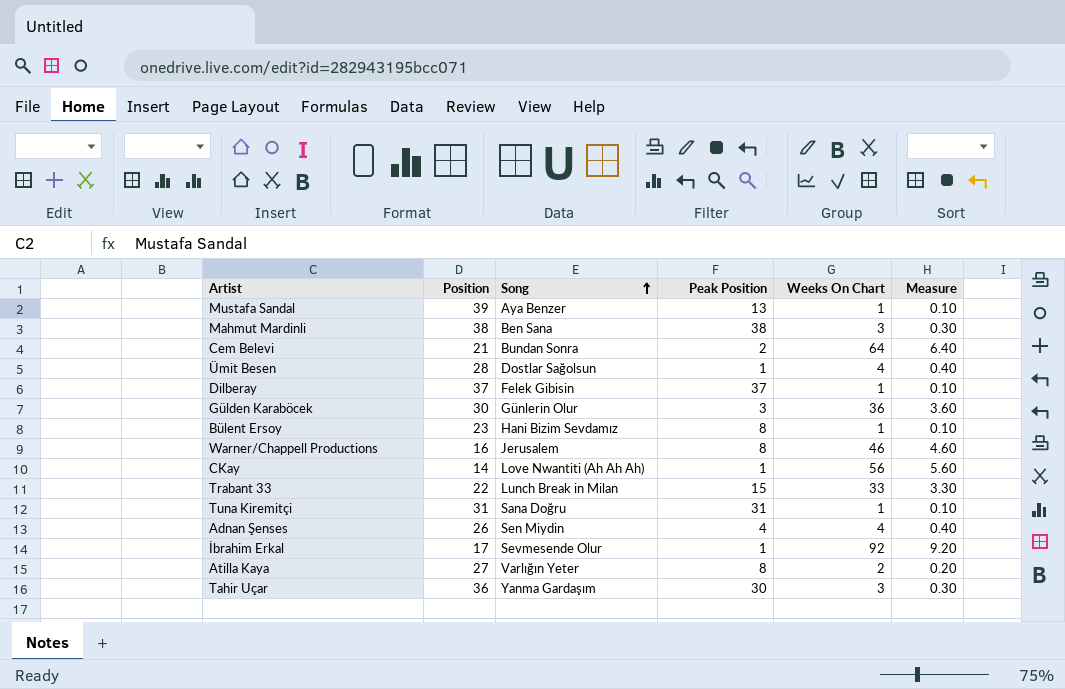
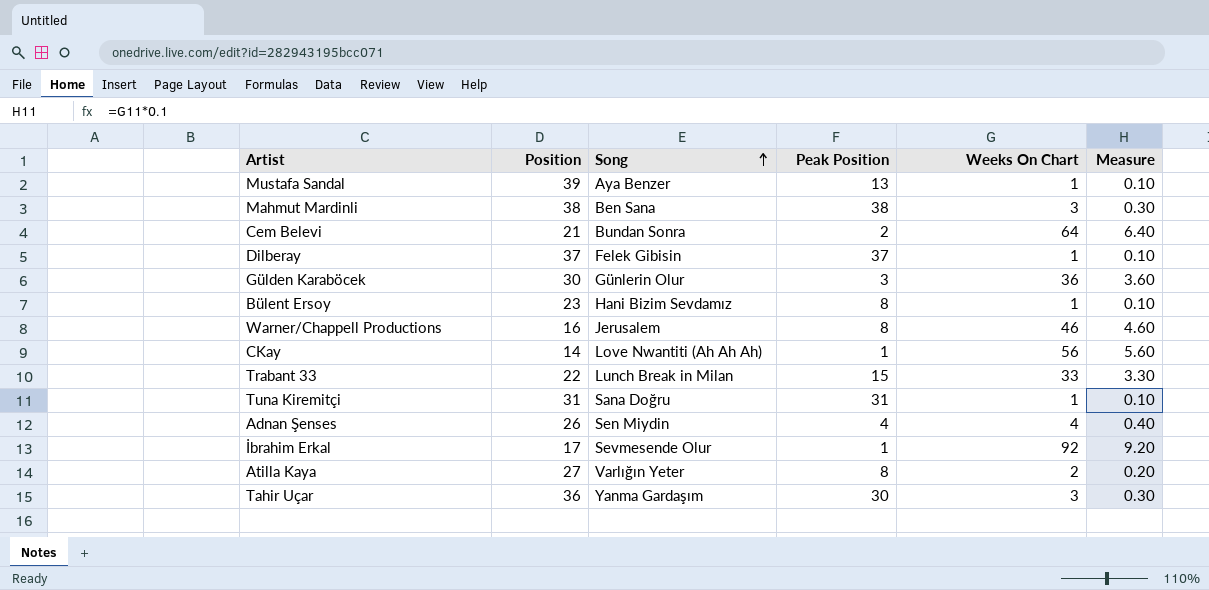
row Ümit Besen: 28 | Dostlar Sağolsun | 1 | 4 | 0.40 -> none

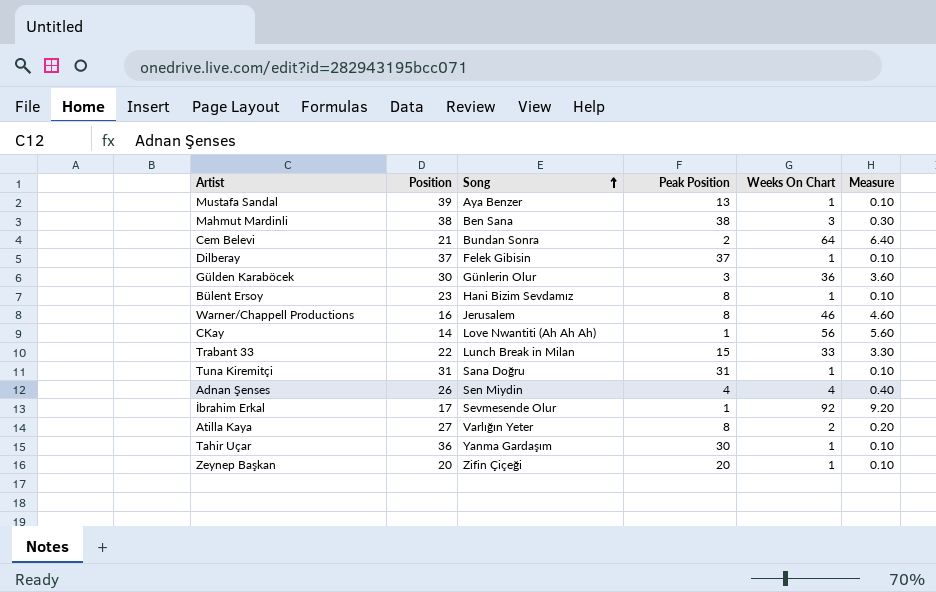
Tahir Uçar | Weeks On Chart: 3 -> 1
Tahir Uçar | Measure: 0.30 -> 0.10
row Zeynep Başkan: none -> 20 | Zifin Çiçeği | 20 | 1 | 0.10

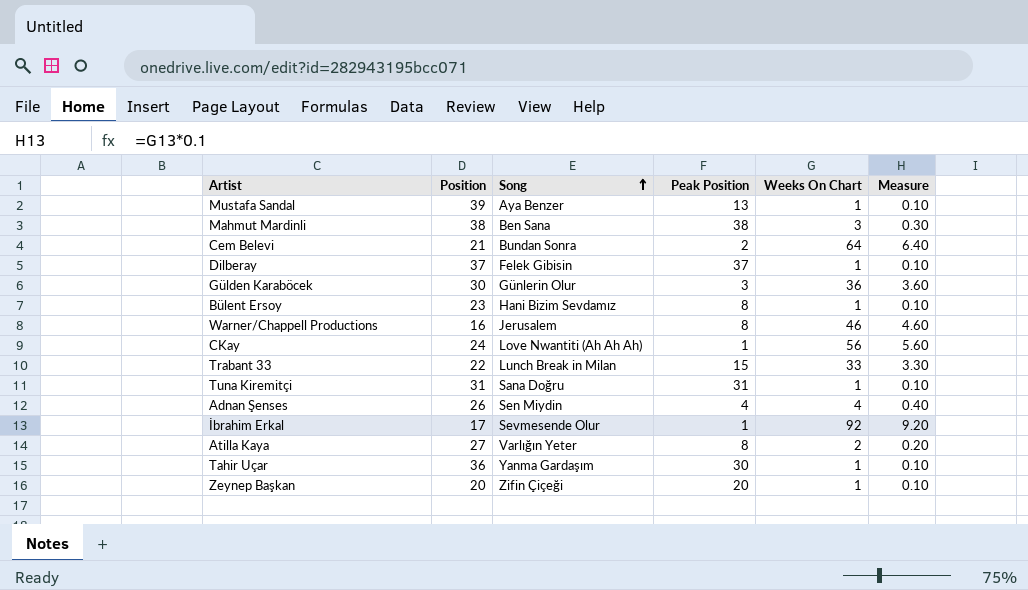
CKay | Position: 14 -> 24

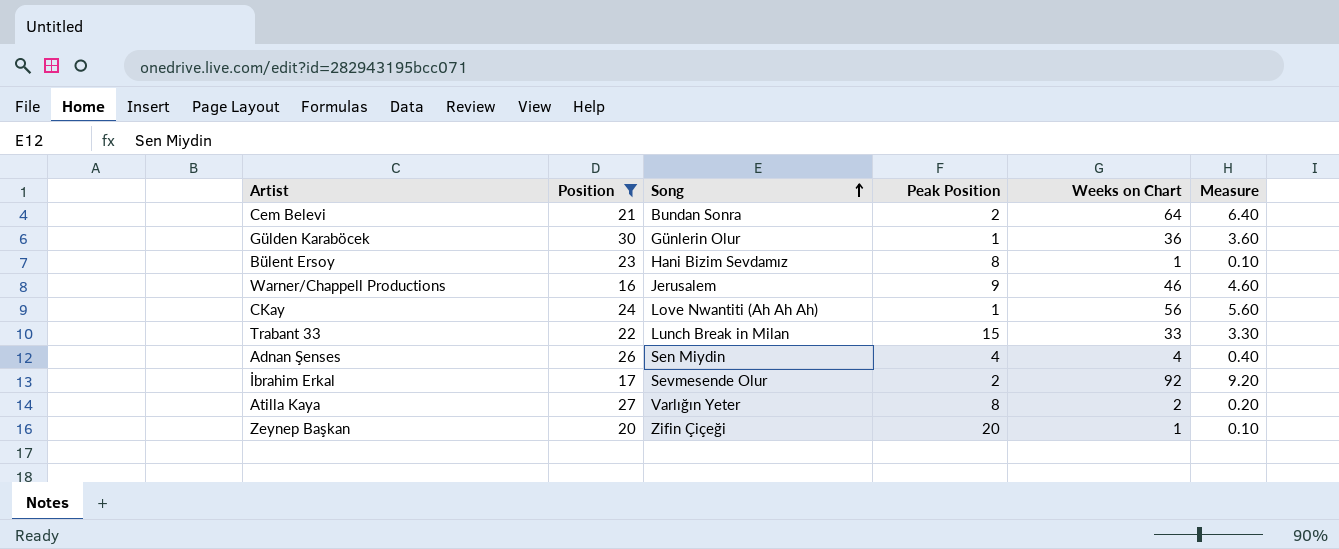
filter: none -> Position <= 30
column name: Weeks On Chart -> Weeks on Chart
Gülden Karaböcek | Peak Position: 3 -> 1
Warner/Chappell Productions | Peak Position: 8 -> 9
İbrahim Erkal | Peak Position: 1 -> 2

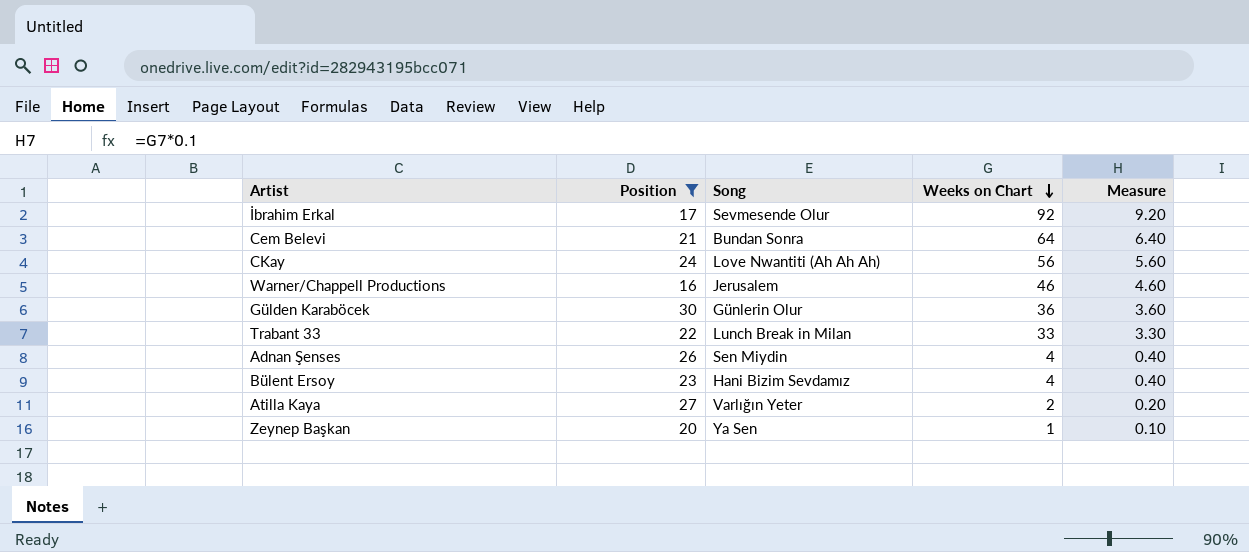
row order: Song ascending -> Weeks on Chart descending
column Peak Position | position: 4 -> none
Bülent Ersoy | Weeks on Chart: 1 -> 4
Bülent Ersoy | Measure: 0.10 -> 0.40
Zeynep Başkan | Song: Zifin Çiçeği -> Ya Sen

